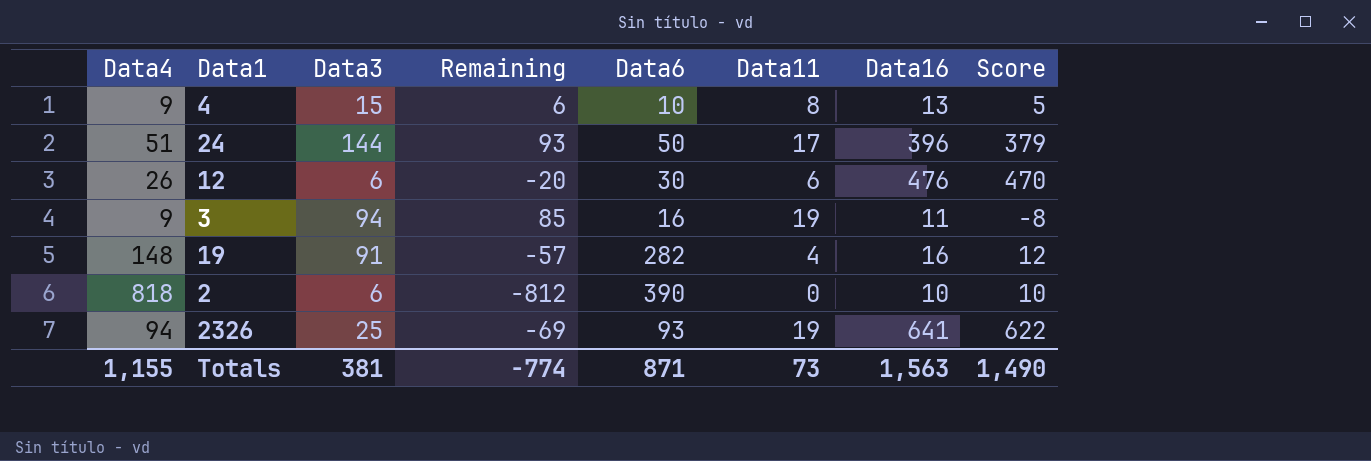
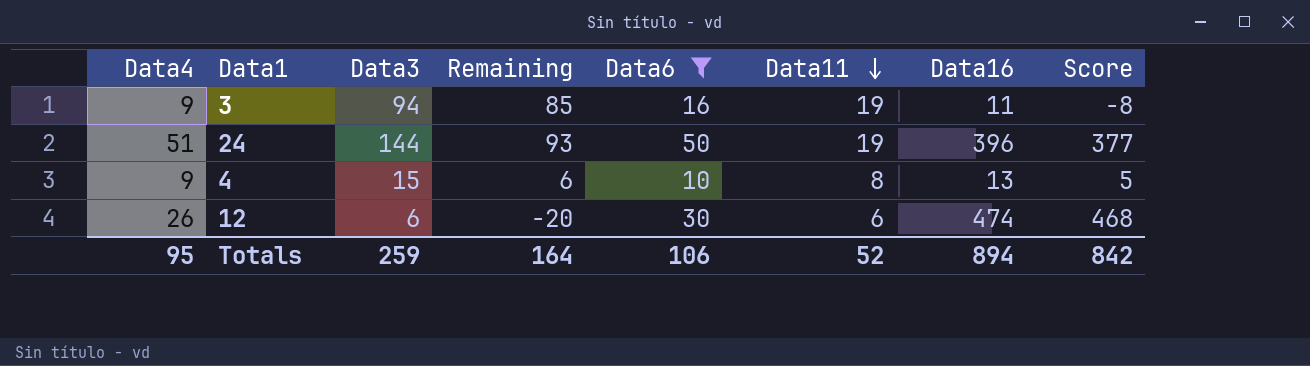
filter: none -> Data6 <= 50
row order: none -> Data11 descending
24 | Data11: 17 -> 19
24 | Score: 379 -> 377
12 | Data16: 476 -> 474
12 | Score: 470 -> 468
Totals | Data4: 1,155 -> 95
Totals | Data3: 381 -> 259
Totals | Remaining: -774 -> 164
Totals | Data6: 871 -> 106
Totals | Data11: 73 -> 52
Totals | Data16: 1,563 -> 894
Totals | Score: 1,490 -> 842

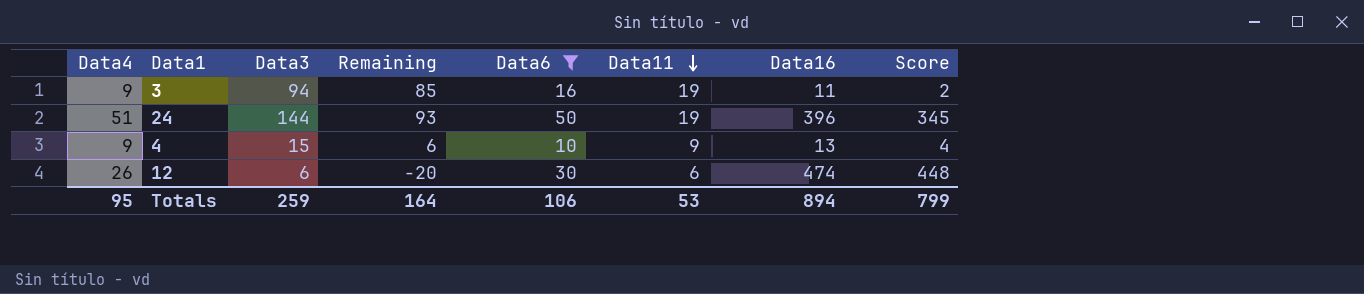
column Score | formula: [Data16] - [Data11] -> [Data16] - [Data4]
4 | Data11: 8 -> 9
Totals | Data11: 52 -> 53
Totals | Score: 842 -> 799

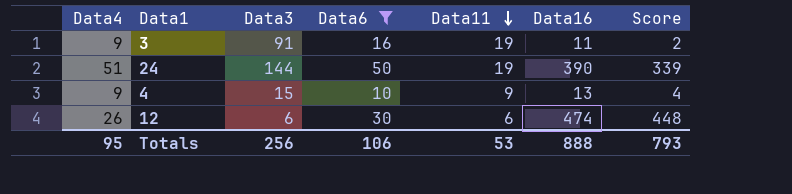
column Remaining | formula: [Data3] - [Data4] -> none
3 | Data3: 94 -> 91
24 | Data16: 396 -> 390
24 | Score: 345 -> 339
Totals | Data3: 259 -> 256
Totals | Data16: 894 -> 888
Totals | Score: 799 -> 793

